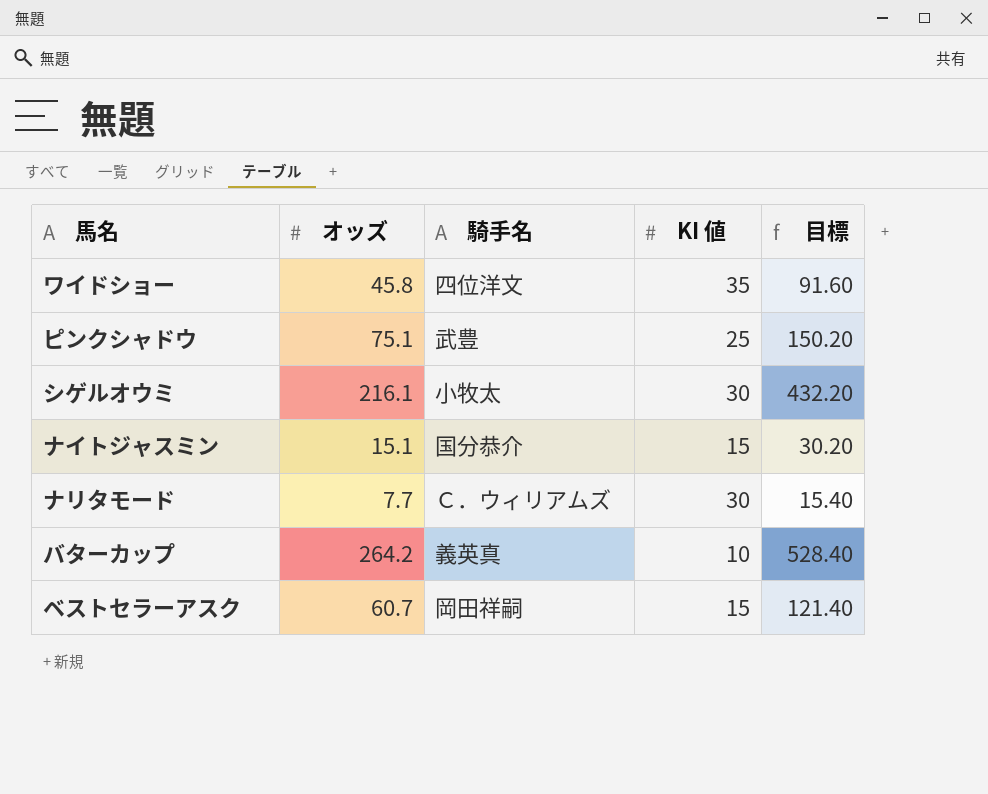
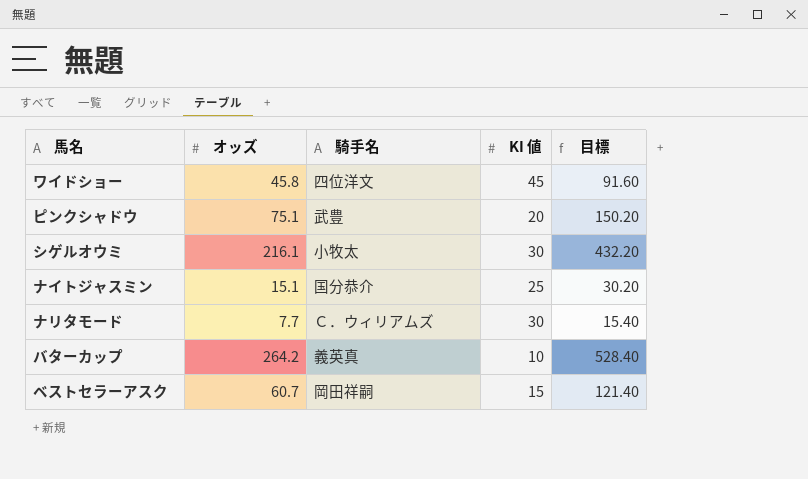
ワイドショー | KI 値: 35 -> 45
ピンクシャドウ | KI 値: 25 -> 20
ナイトジャスミン | KI 値: 15 -> 25

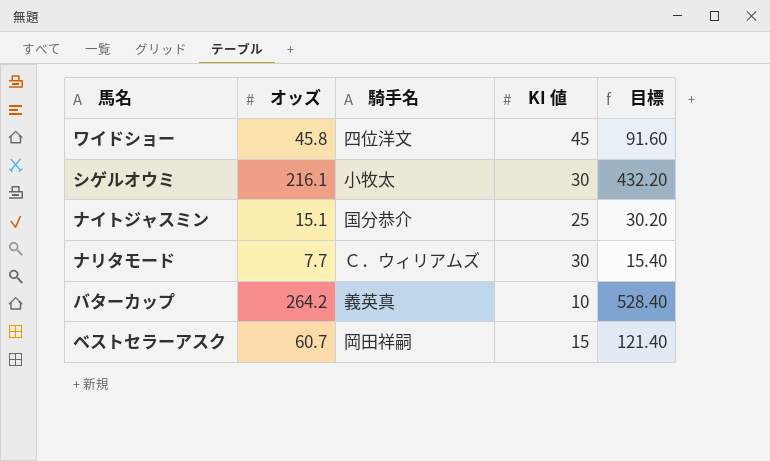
row ピンクシャドウ: 75.1 | 武豊 | 20 | 150.20 -> none

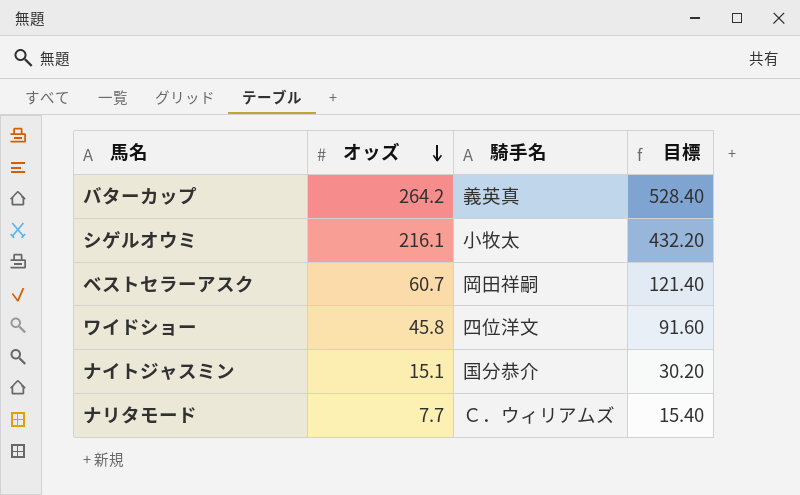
row order: none -> オッズ descending
column KI 値 | position: 4 -> none

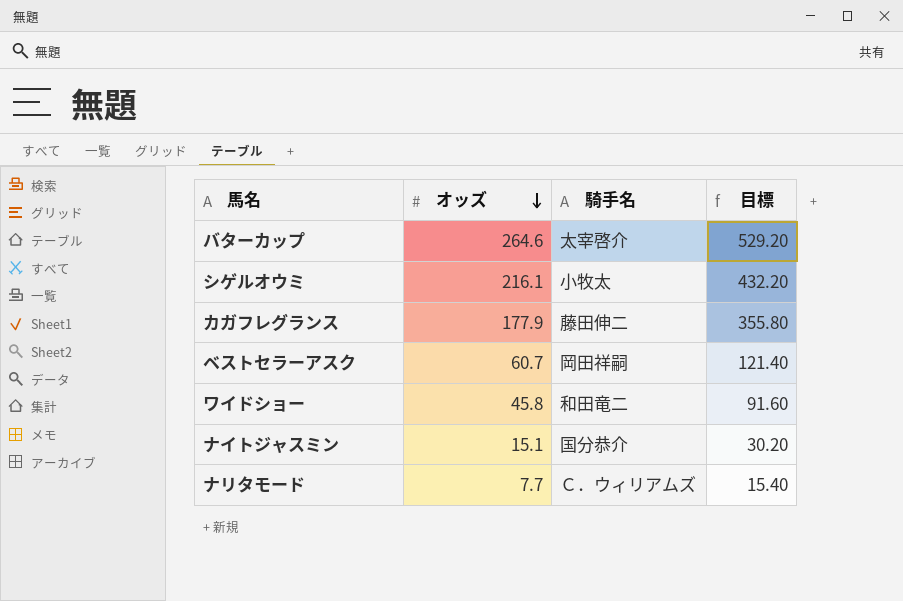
バターカップ | オッズ: 264.2 -> 264.6
バターカップ | 騎手名: 義英真 -> 太宰啓介
バターカップ | 目標: 528.40 -> 529.20
row カガフレグランス: none -> 177.9 | 藤田伸二 | 355.80
ワイドショー | 騎手名: 四位洋文 -> 和田竜二

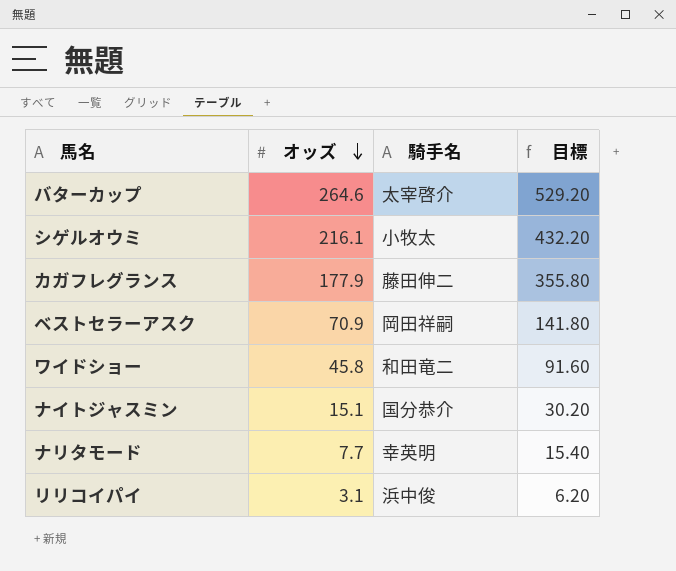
ベストセラーアスク | オッズ: 60.7 -> 70.9
ベストセラーアスク | 目標: 121.40 -> 141.80
ナリタモード | 騎手名: Ｃ．ウィリアムズ -> 幸英明
row リリコイパイ: none -> 3.1 | 浜中俊 | 6.20

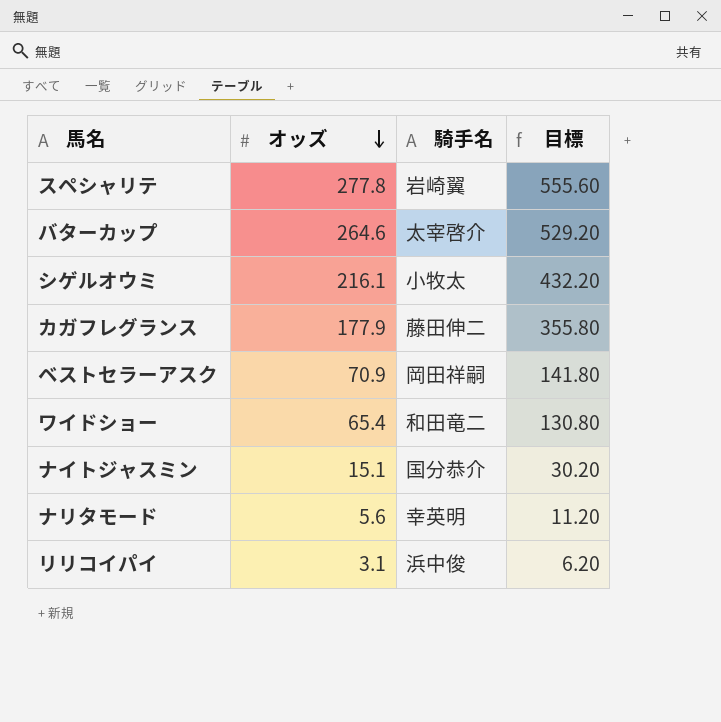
row スペシャリテ: none -> 277.8 | 岩崎翼 | 555.60
ワイドショー | オッズ: 45.8 -> 65.4
ワイドショー | 目標: 91.60 -> 130.80
ナリタモード | オッズ: 7.7 -> 5.6
ナリタモード | 目標: 15.40 -> 11.20

